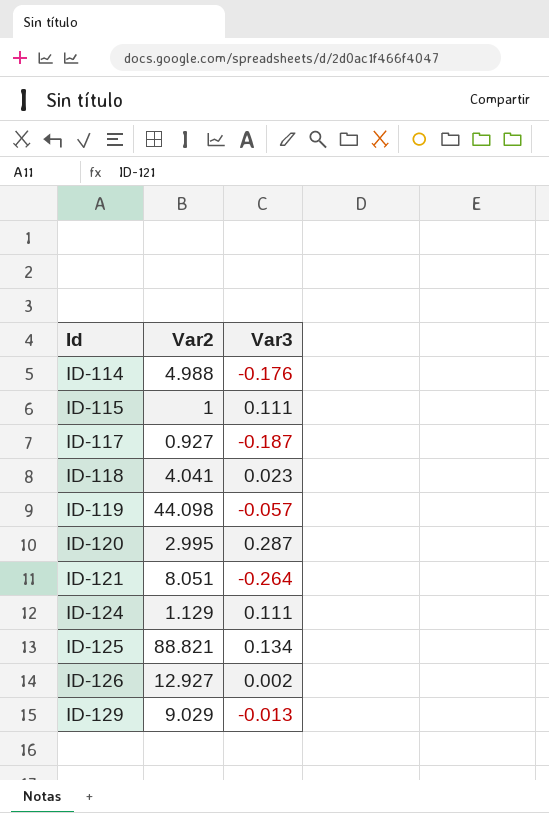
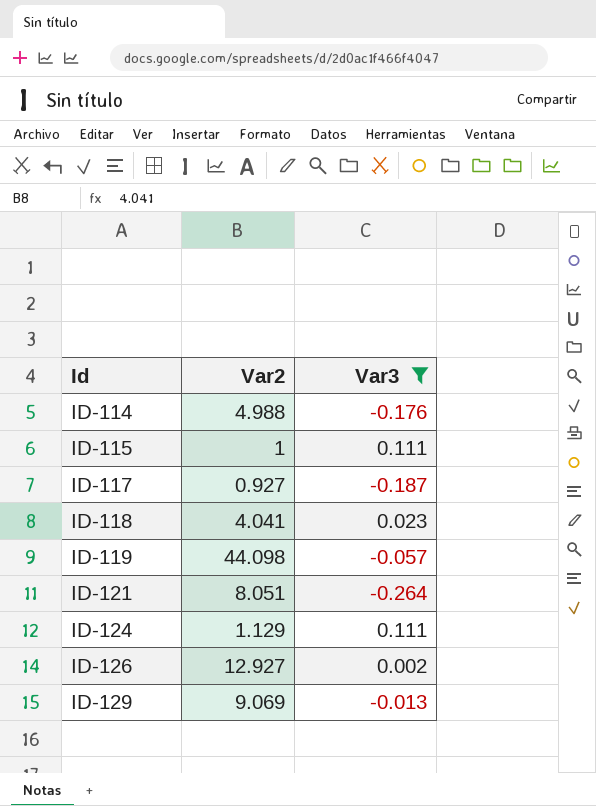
filter: none -> Var3 <= 0.111
ID-129 | Var2: 9.029 -> 9.069

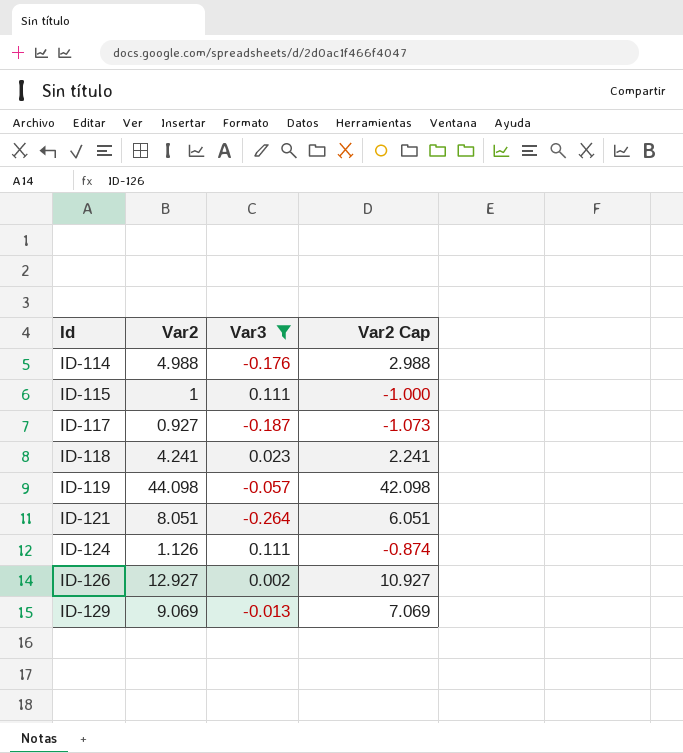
column Var2 Cap | formula: none -> [Var2] - 2
ID-118 | Var2: 4.041 -> 4.241
ID-124 | Var2: 1.129 -> 1.126

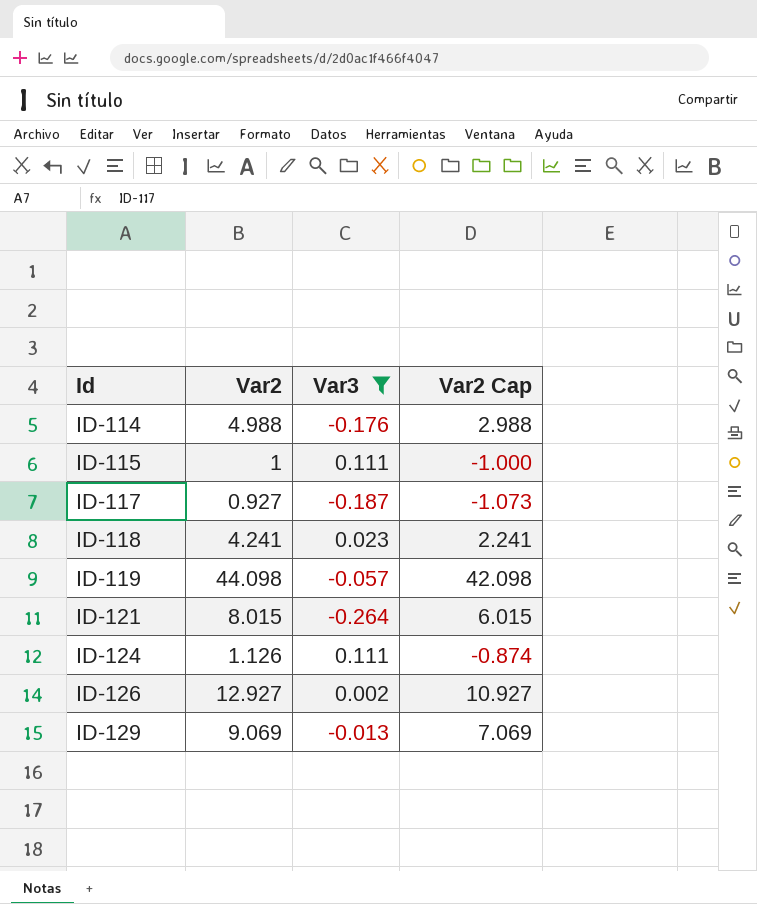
ID-121 | Var2: 8.051 -> 8.015
ID-121 | Var2 Cap: 6.051 -> 6.015

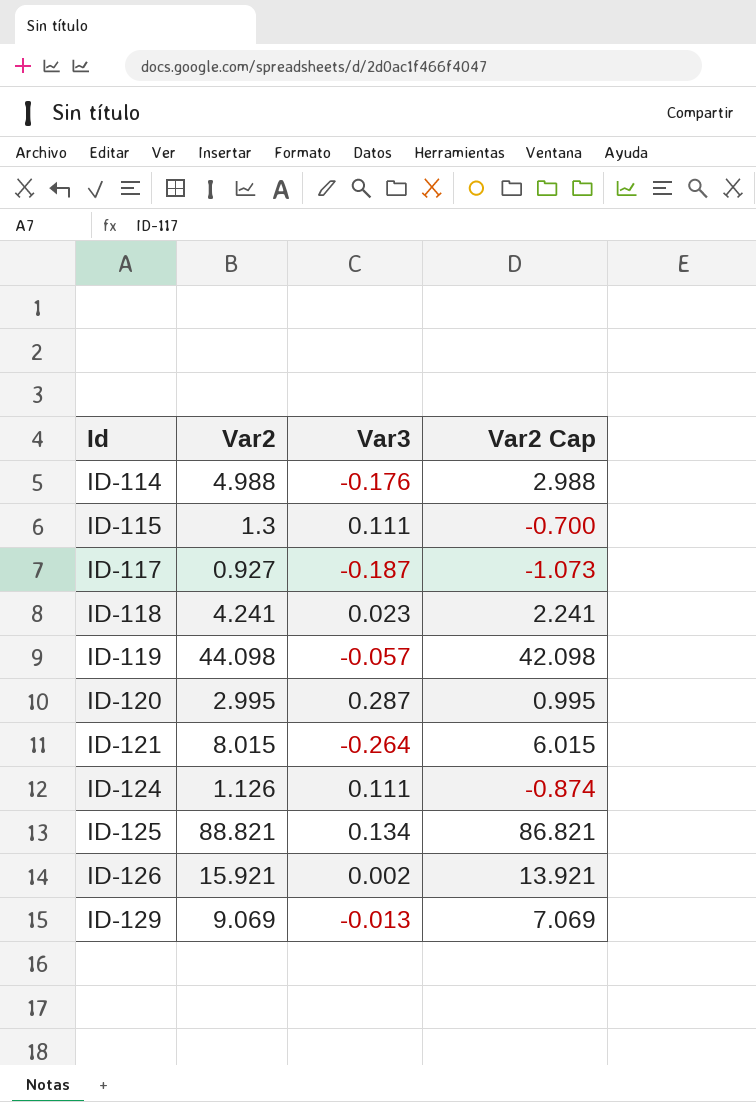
filter: Var3 <= 0.111 -> none
ID-115 | Var2: 1 -> 1.3
ID-115 | Var2 Cap: -1.000 -> -0.700
ID-126 | Var2: 12.927 -> 15.921
ID-126 | Var2 Cap: 10.927 -> 13.921

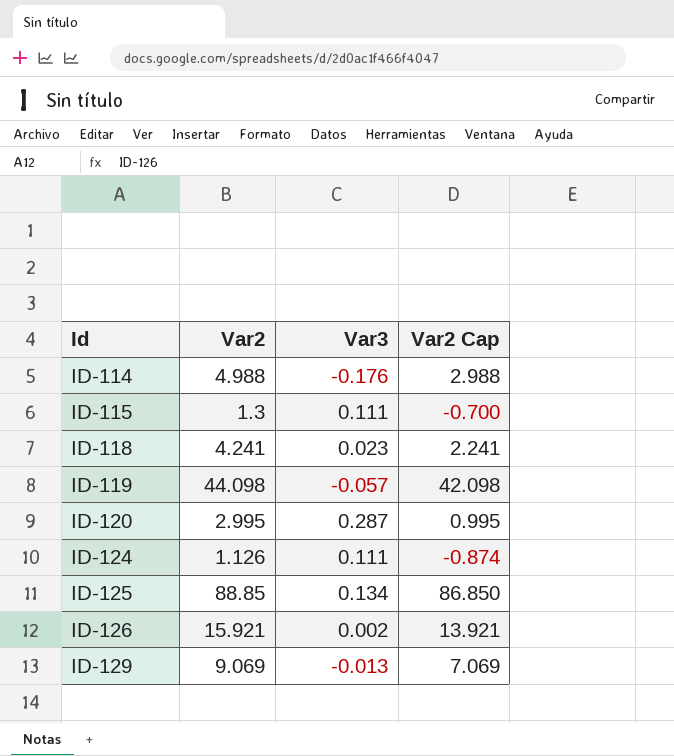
row ID-117: 0.927 | -0.187 | -1.073 -> none
row ID-121: 8.015 | -0.264 | 6.015 -> none
ID-125 | Var2: 88.821 -> 88.85
ID-125 | Var2 Cap: 86.821 -> 86.850

